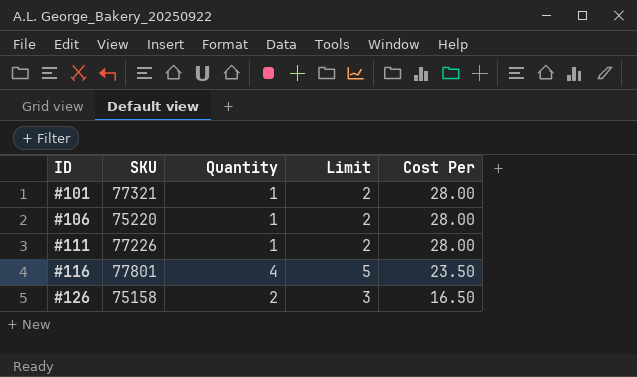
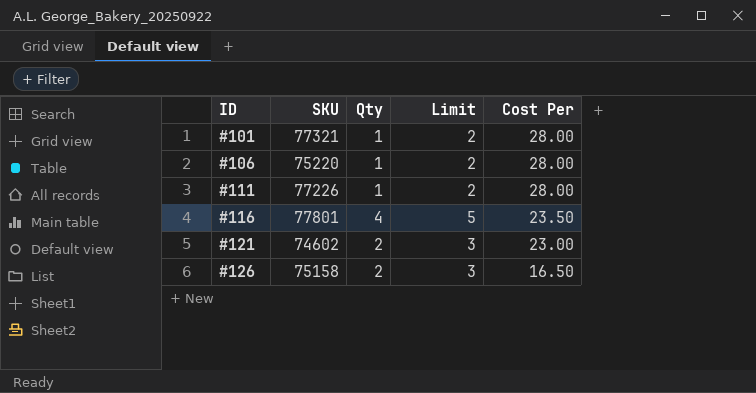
column name: Quantity -> Qty
row #121: none -> 74602 | 2 | 3 | 23.00

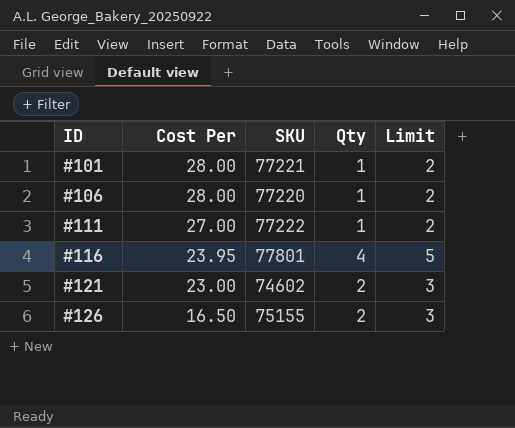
column Cost Per | position: 5 -> 2
#101 | SKU: 77321 -> 77221
#106 | SKU: 75220 -> 77220
#111 | Cost Per: 28.00 -> 27.00
#111 | SKU: 77226 -> 77222
#116 | Cost Per: 23.50 -> 23.95
#126 | SKU: 75158 -> 75155

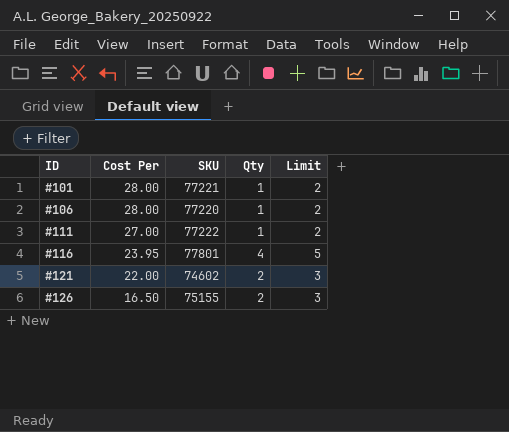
#121 | Cost Per: 23.00 -> 22.00

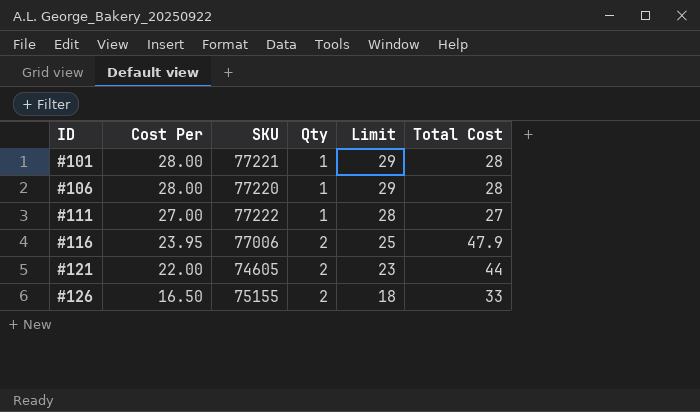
column Limit | formula: [Qty] + 1 -> [Cost Per] + 1
column Total Cost | formula: none -> [Cost Per] * [Qty]
#116 | SKU: 77801 -> 77006
#116 | Qty: 4 -> 2
#121 | SKU: 74602 -> 74605

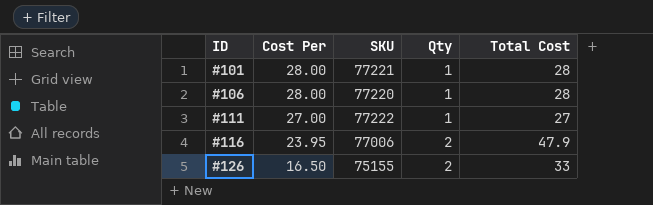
column Limit | formula: [Cost Per] + 1 -> none
row #121: 22.00 | 74605 | 2 | 23 | 44 -> none

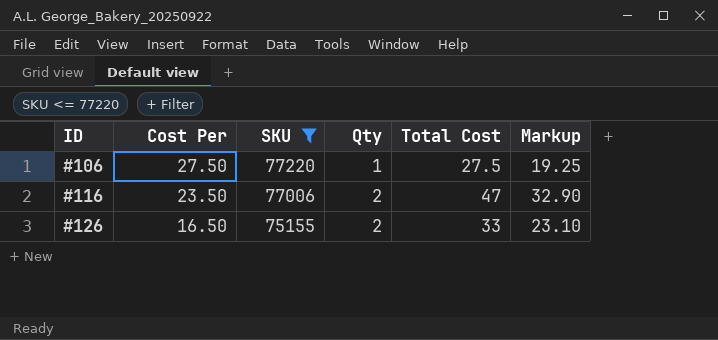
filter: none -> SKU <= 77220
column Markup | formula: none -> [Total Cost] * 0.7
#106 | Cost Per: 28.00 -> 27.50
#106 | Total Cost: 28 -> 27.5
#116 | Cost Per: 23.95 -> 23.50
#116 | Total Cost: 47.9 -> 47

